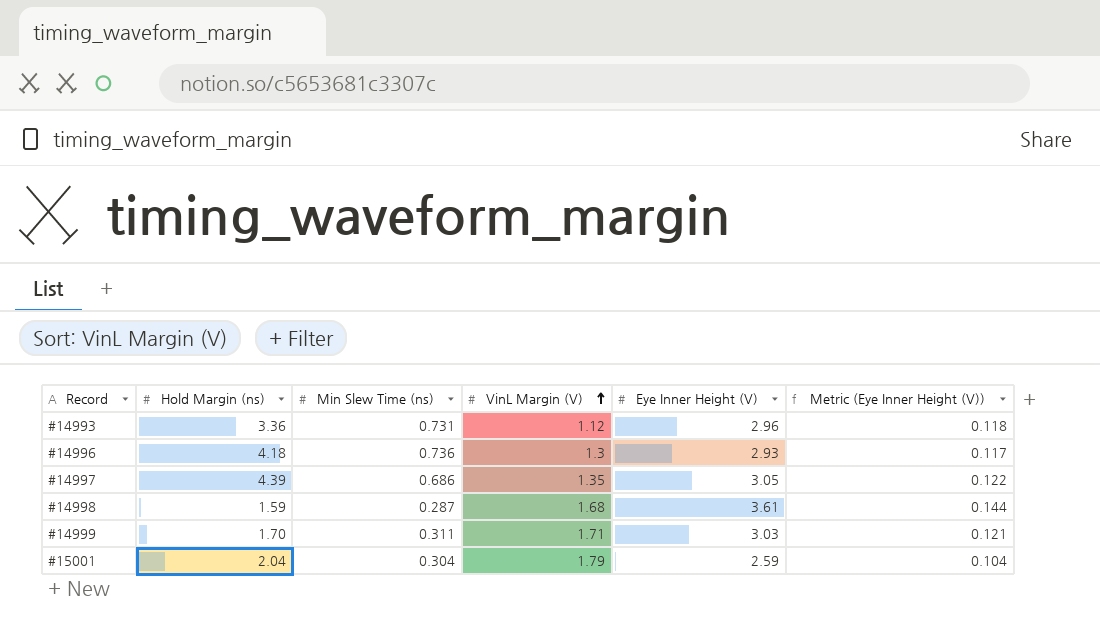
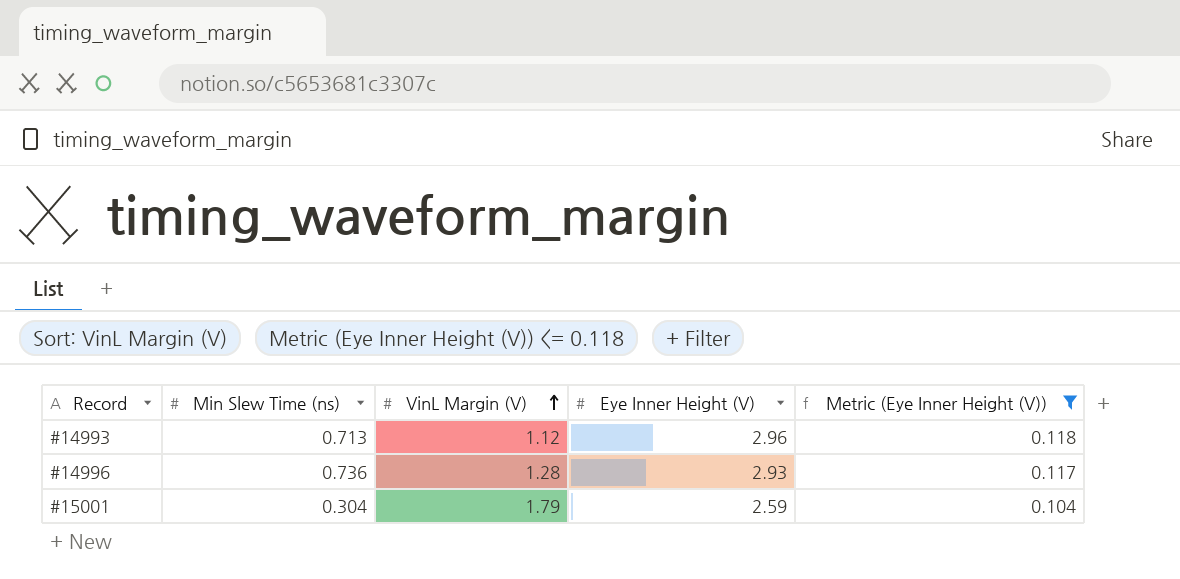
filter: none -> Metric (Eye Inner Height (V)) <= 0.118
column Hold Margin (ns) | position: 2 -> none
#14993 | Min Slew Time (ns): 0.731 -> 0.713
#14996 | VinL Margin (V): 1.3 -> 1.28

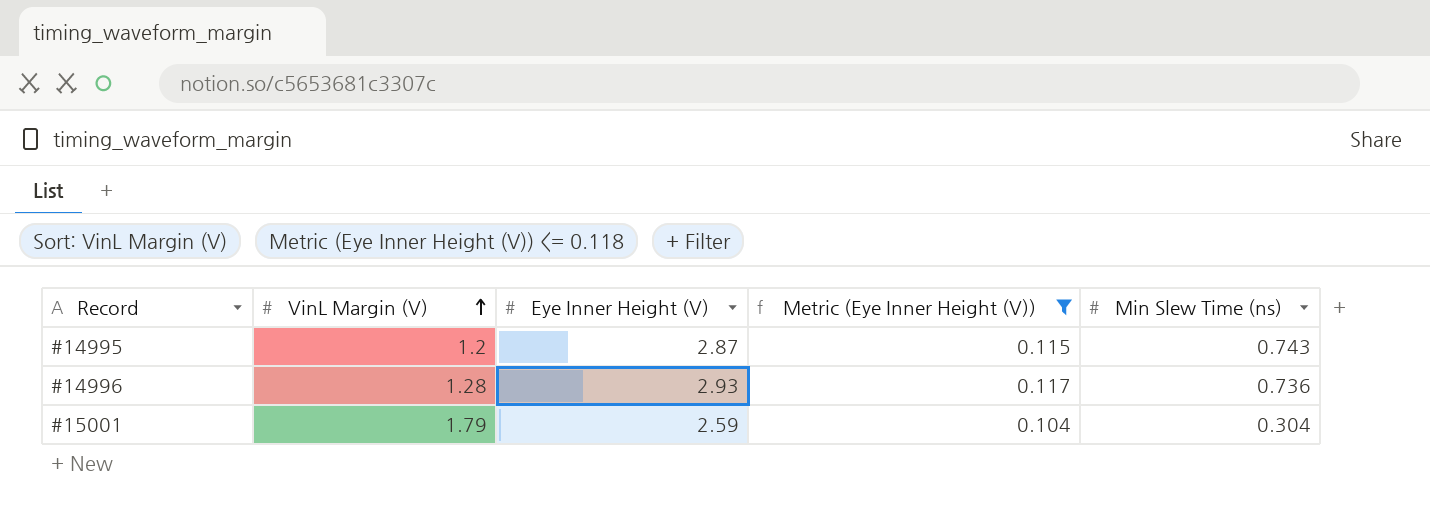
column Min Slew Time (ns) | position: 2 -> 5
row #14993: 0.713 | 1.12 | 2.96 | 0.118 -> none
row #14995: none -> 1.2 | 2.87 | 0.115 | 0.743

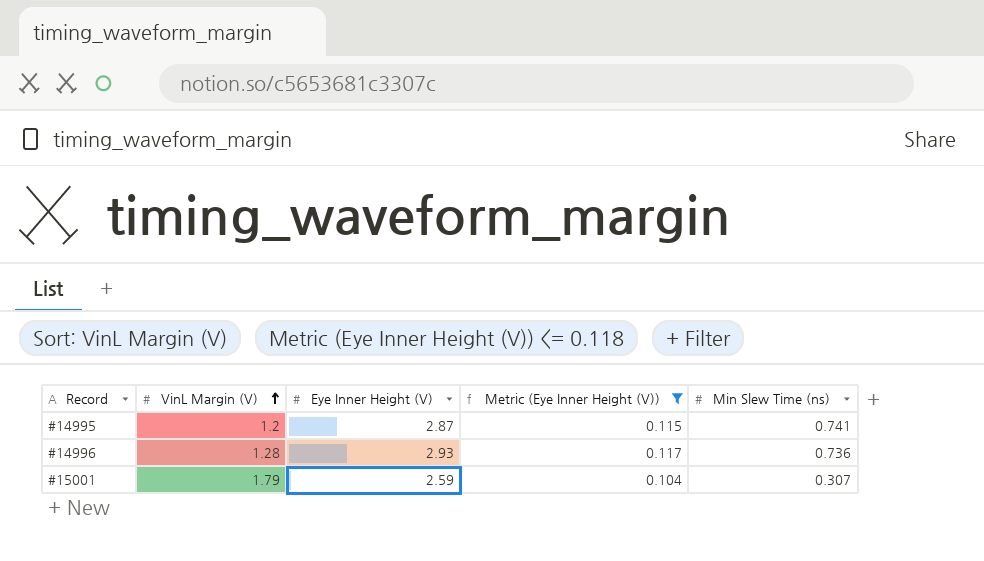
#14995 | Min Slew Time (ns): 0.743 -> 0.741
#15001 | Min Slew Time (ns): 0.304 -> 0.307

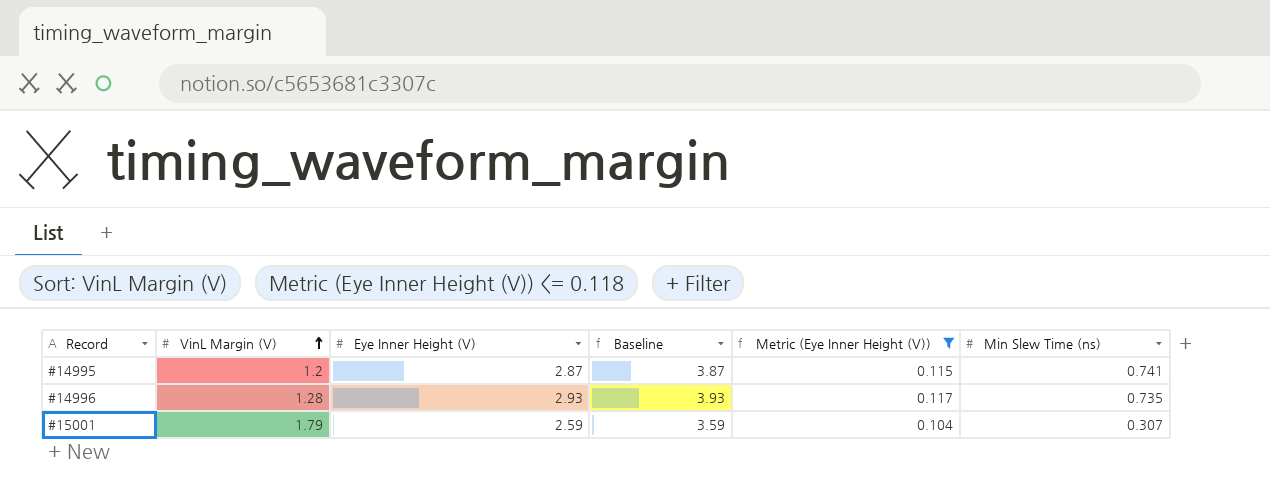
column Baseline | formula: none -> [Eye Inner Height (V)] + 1
#14996 | Min Slew Time (ns): 0.736 -> 0.735

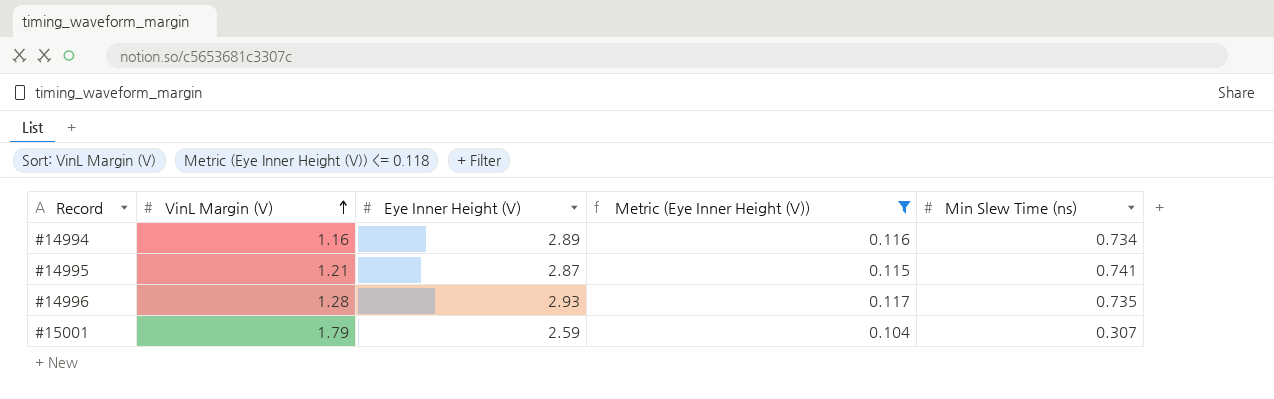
column Baseline | formula: [Eye Inner Height (V)] + 1 -> none
row #14994: none -> 1.16 | 2.89 | 0.116 | 0.734
#14995 | VinL Margin (V): 1.2 -> 1.21

